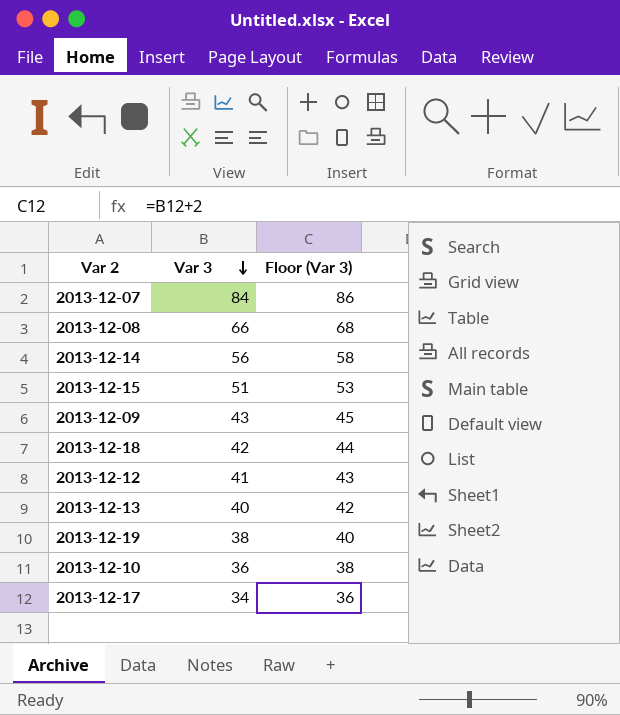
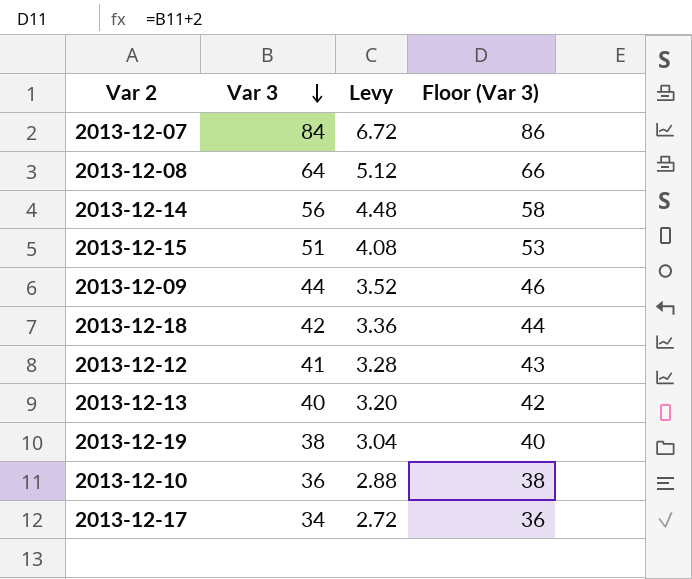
column Levy | formula: none -> [Var 3] * 0.08
2013-12-08 | Var 3: 66 -> 64
2013-12-08 | Floor (Var 3): 68 -> 66
2013-12-09 | Var 3: 43 -> 44
2013-12-09 | Floor (Var 3): 45 -> 46

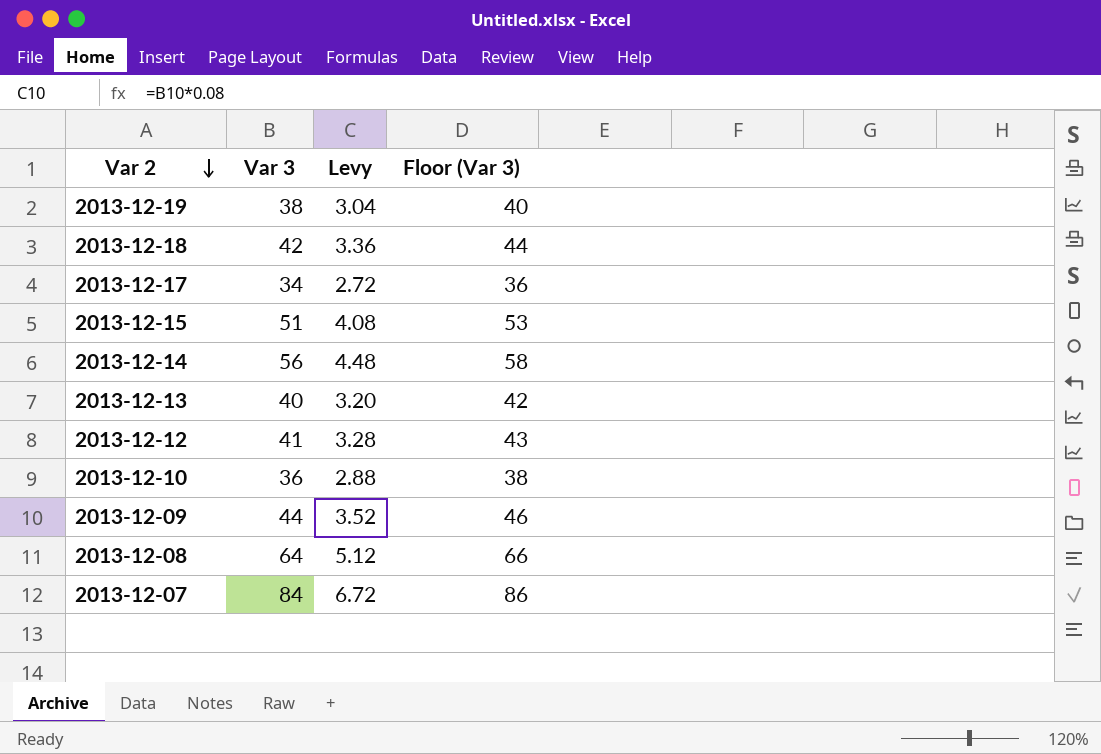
row order: Var 3 descending -> Var 2 descending

